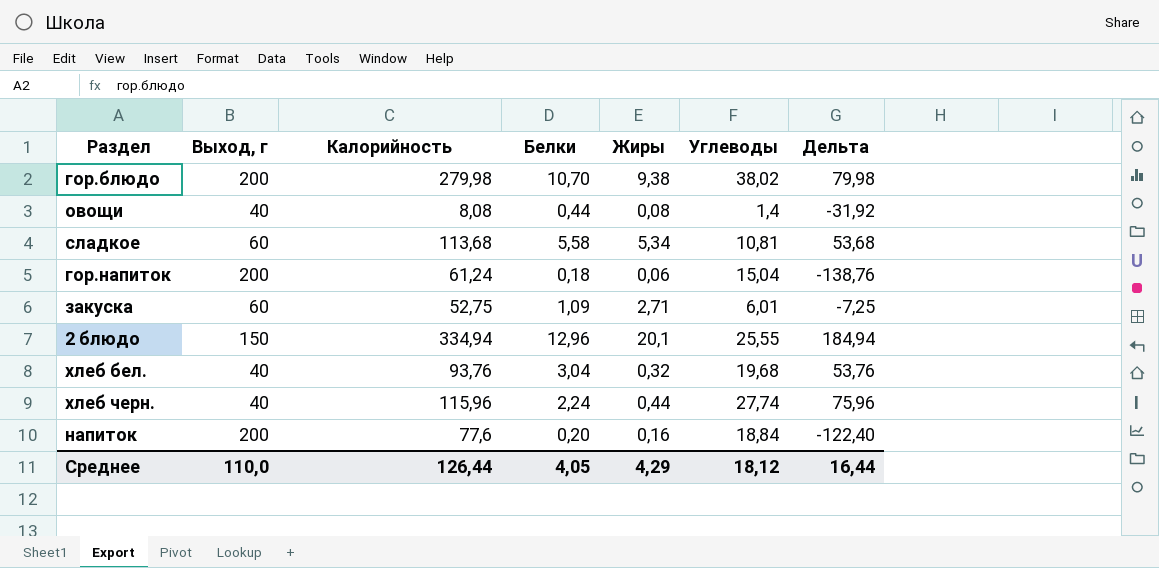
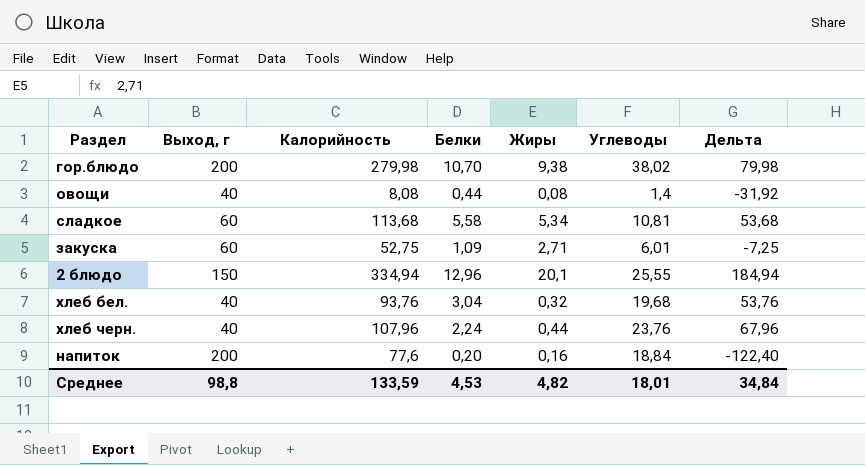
row гор.напиток: 200 | 61,24 | 0,18 | 0,06 | 15,04 | -138,76 -> none
хлеб черн. | Калорийность: 115,96 -> 107,96
хлеб черн. | Углеводы: 27,74 -> 23,76
хлеб черн. | Дельта: 75,96 -> 67,96
Среднее | Выход, г: 110,0 -> 98,8
Среднее | Калорийность: 126,44 -> 133,59
Среднее | Белки: 4,05 -> 4,53
Среднее | Жиры: 4,29 -> 4,82
Среднее | Углеводы: 18,12 -> 18,01
Среднее | Дельта: 16,44 -> 34,84

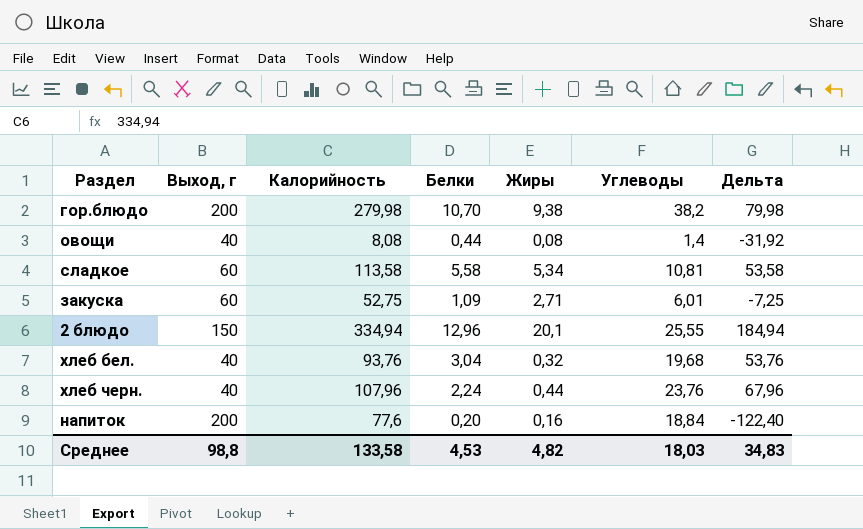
гор.блюдо | Углеводы: 38,02 -> 38,2
сладкое | Калорийность: 113,68 -> 113,58
сладкое | Дельта: 53,68 -> 53,58
Среднее | Калорийность: 133,59 -> 133,58
Среднее | Углеводы: 18,01 -> 18,03
Среднее | Дельта: 34,84 -> 34,83

